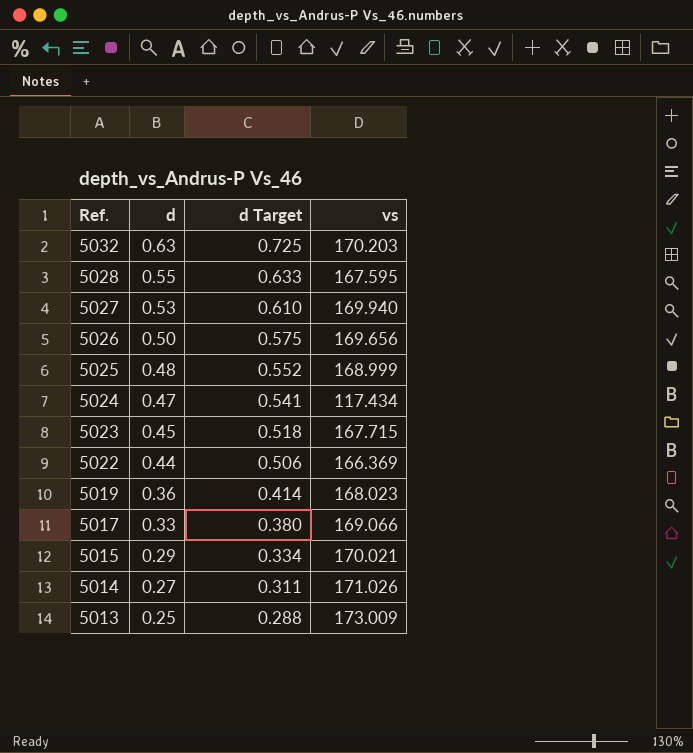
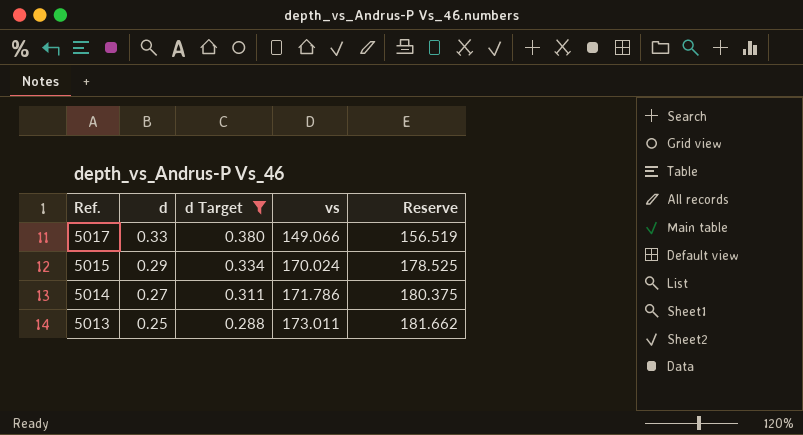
filter: none -> d Target <= 0.380
column Reserve | formula: none -> [vs] * 1.05
5017 | vs: 169.066 -> 149.066
5015 | vs: 170.021 -> 170.024
5014 | vs: 171.026 -> 171.786
5013 | vs: 173.009 -> 173.011

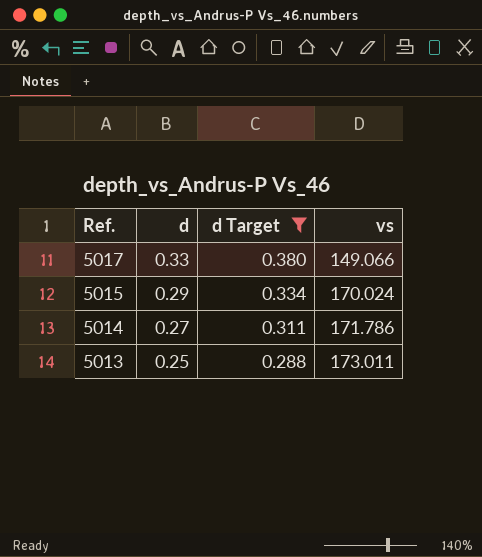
column Reserve | formula: [vs] * 1.05 -> none

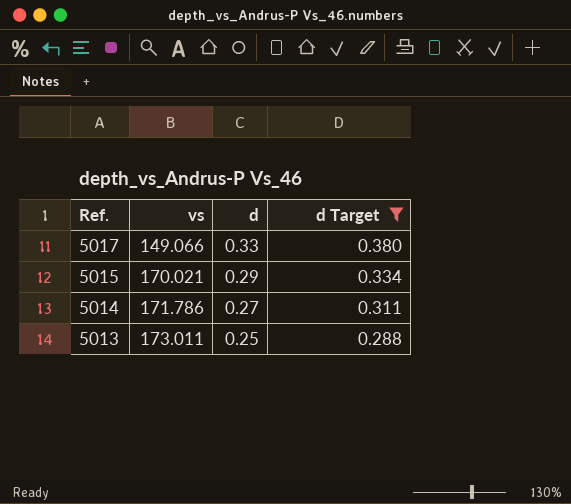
column vs | position: 4 -> 2
5015 | vs: 170.024 -> 170.021

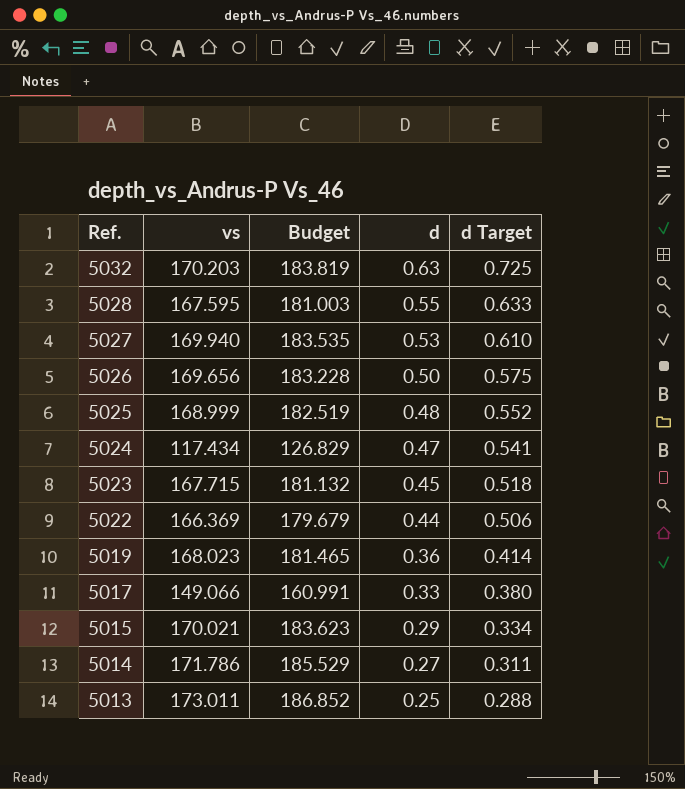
filter: d Target <= 0.380 -> none
column Budget | formula: none -> [vs] * 1.08

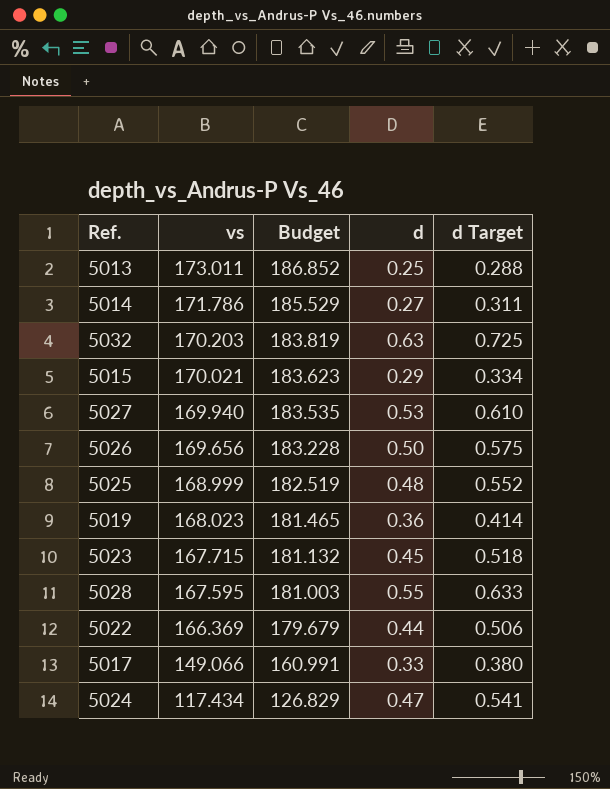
row order: Ref. descending -> vs descending

